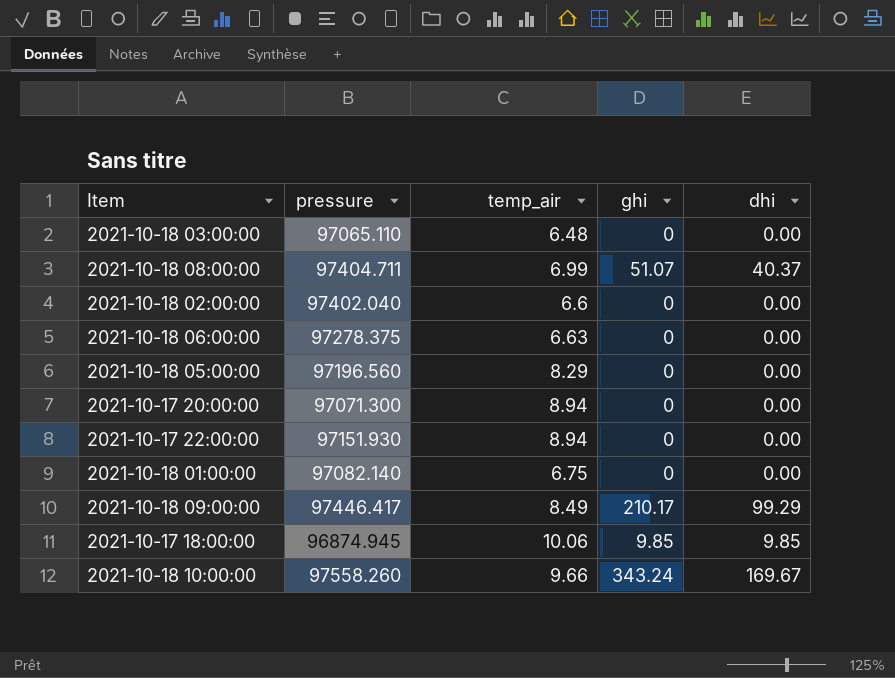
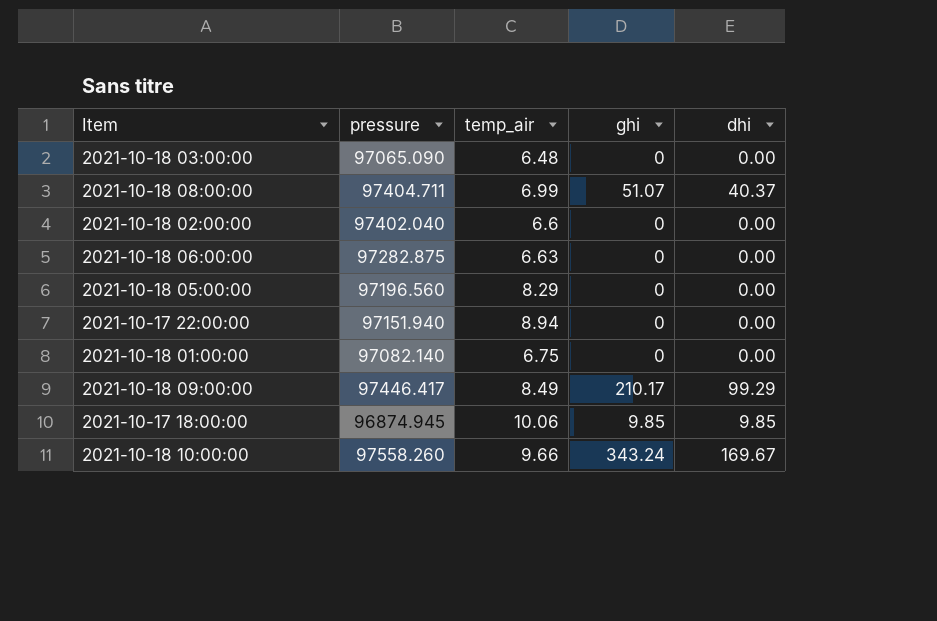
row 2021-10-17 20:00:00: 97071.300 | 8.94 | 0 | 0.00 -> none
2021-10-18 03:00:00 | pressure: 97065.110 -> 97065.090
2021-10-18 06:00:00 | pressure: 97278.375 -> 97282.875
2021-10-17 22:00:00 | pressure: 97151.930 -> 97151.940

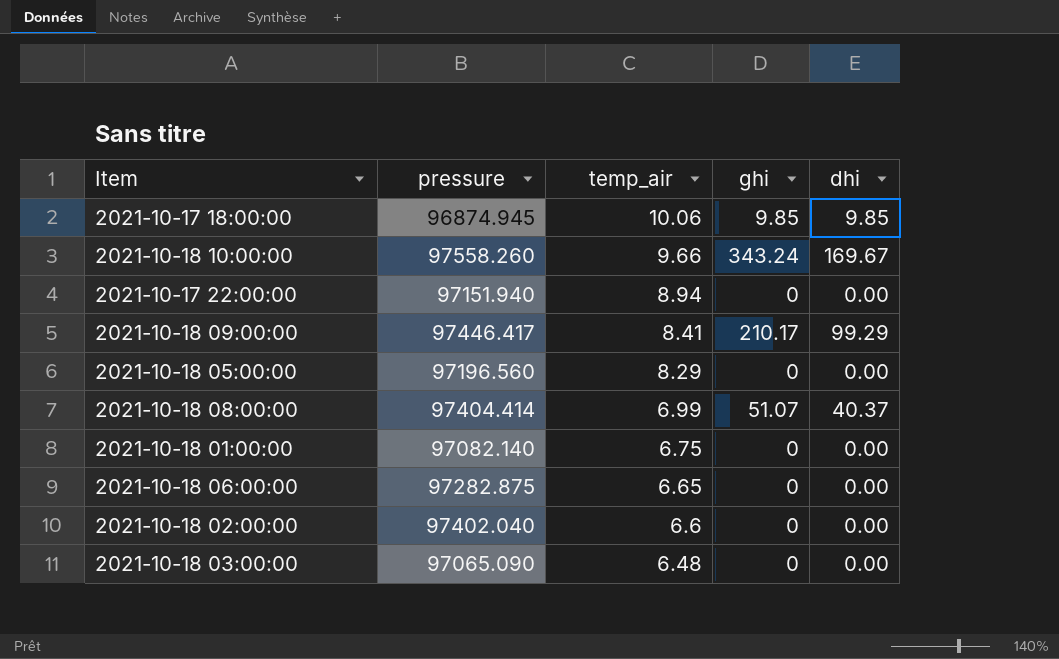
row order: none -> temp_air descending
2021-10-18 09:00:00 | temp_air: 8.49 -> 8.41
2021-10-18 08:00:00 | pressure: 97404.711 -> 97404.414
2021-10-18 06:00:00 | temp_air: 6.63 -> 6.65

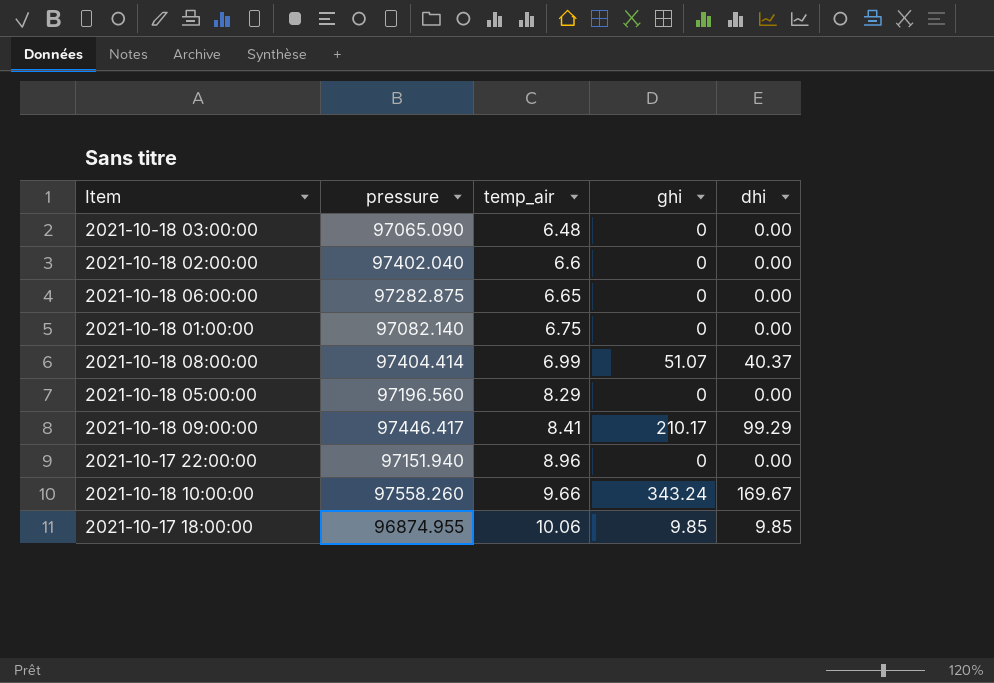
row order: temp_air descending -> temp_air ascending
2021-10-17 22:00:00 | temp_air: 8.94 -> 8.96
2021-10-17 18:00:00 | pressure: 96874.945 -> 96874.955

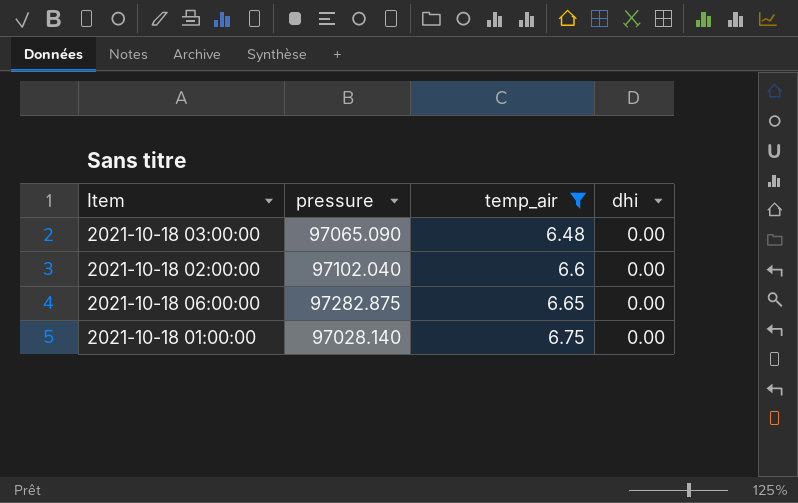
filter: none -> temp_air <= 6.75
column ghi | position: 4 -> none
2021-10-18 02:00:00 | pressure: 97402.040 -> 97102.040
2021-10-18 01:00:00 | pressure: 97082.140 -> 97028.140

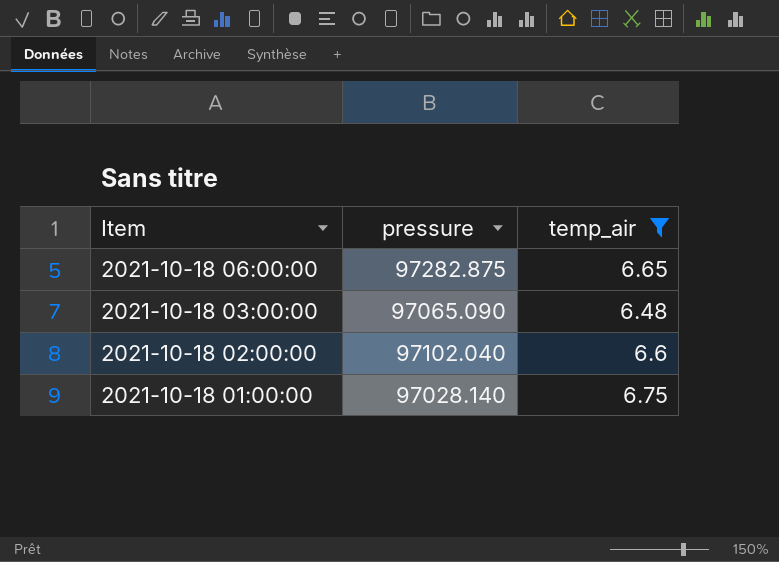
row order: temp_air ascending -> Item descending
column dhi | position: 4 -> none

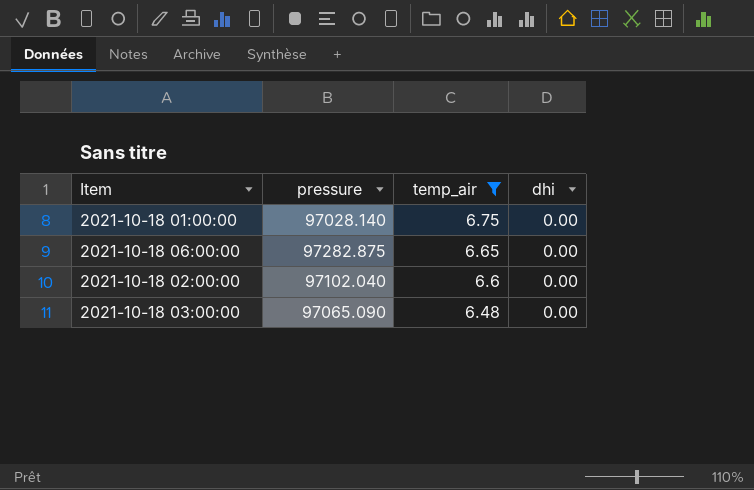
row order: Item descending -> temp_air descending
column dhi | position: none -> 4

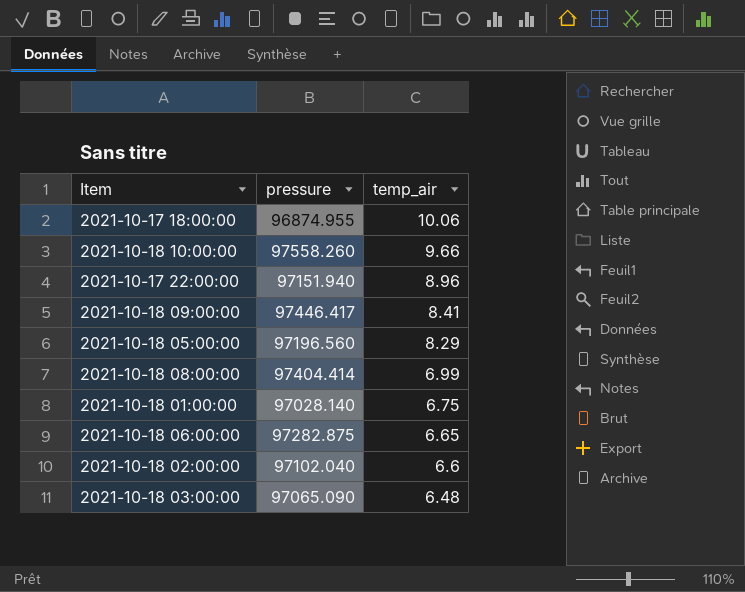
filter: temp_air <= 6.75 -> none
column dhi | position: 4 -> none

